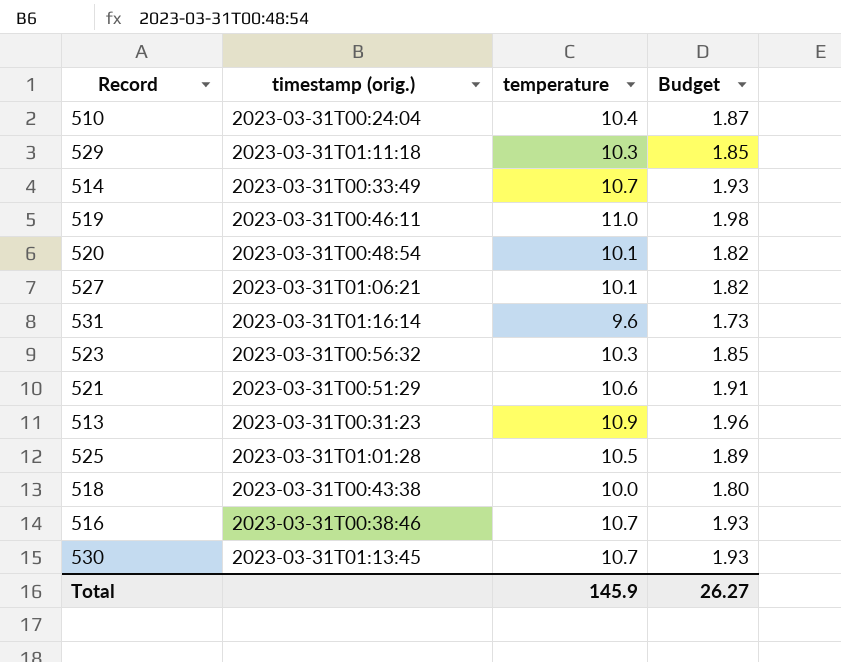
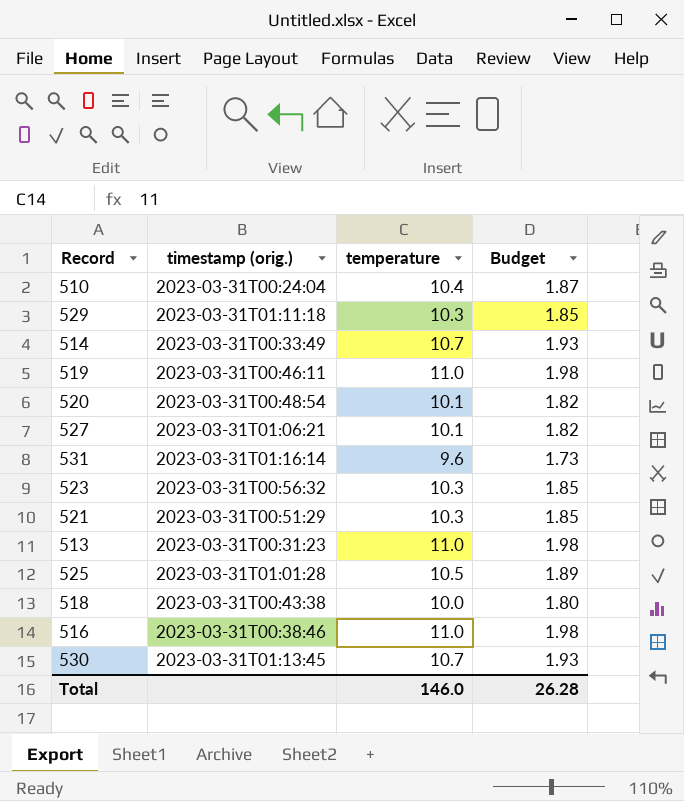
521 | temperature: 10.6 -> 10.3
521 | Budget: 1.91 -> 1.85
513 | temperature: 10.9 -> 11.0
513 | Budget: 1.96 -> 1.98
516 | temperature: 10.7 -> 11.0
516 | Budget: 1.93 -> 1.98
Total | temperature: 145.9 -> 146.0
Total | Budget: 26.27 -> 26.28

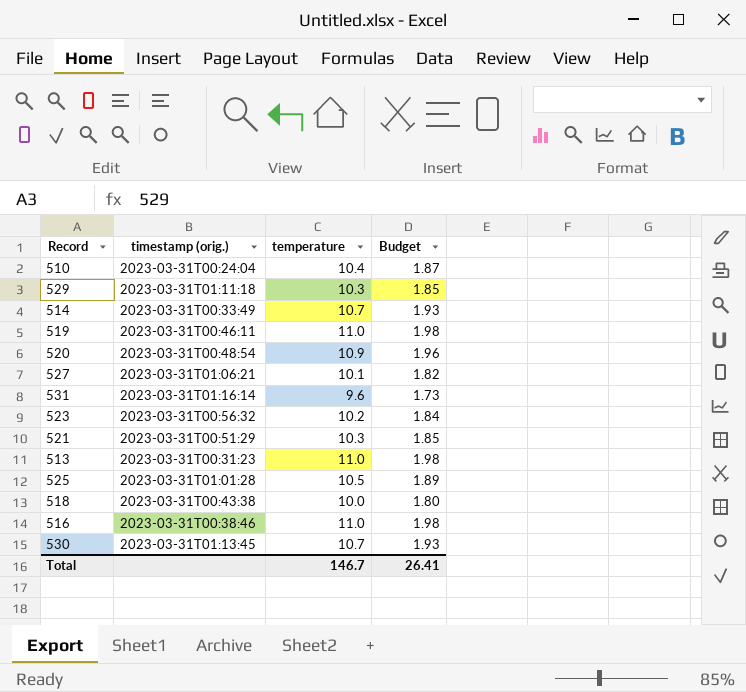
520 | temperature: 10.1 -> 10.9
520 | Budget: 1.82 -> 1.96
523 | temperature: 10.3 -> 10.2
523 | Budget: 1.85 -> 1.84
Total | temperature: 146.0 -> 146.7
Total | Budget: 26.28 -> 26.41

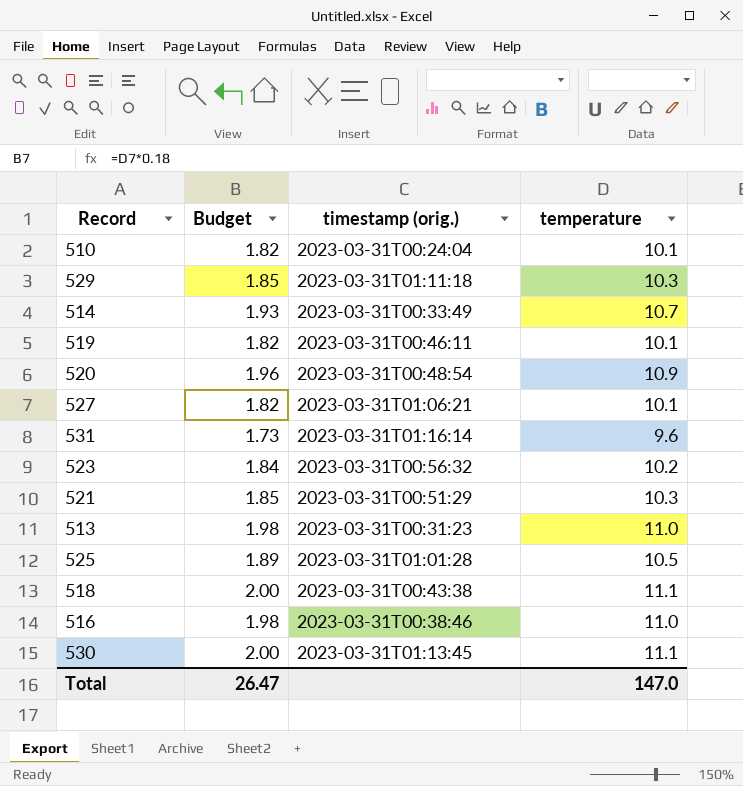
column Budget | position: 4 -> 2
510 | Budget: 1.87 -> 1.82
510 | temperature: 10.4 -> 10.1
519 | Budget: 1.98 -> 1.82
519 | temperature: 11.0 -> 10.1
518 | Budget: 1.80 -> 2.00
518 | temperature: 10.0 -> 11.1
530 | Budget: 1.93 -> 2.00
530 | temperature: 10.7 -> 11.1
Total | Budget: 26.41 -> 26.47
Total | temperature: 146.7 -> 147.0

